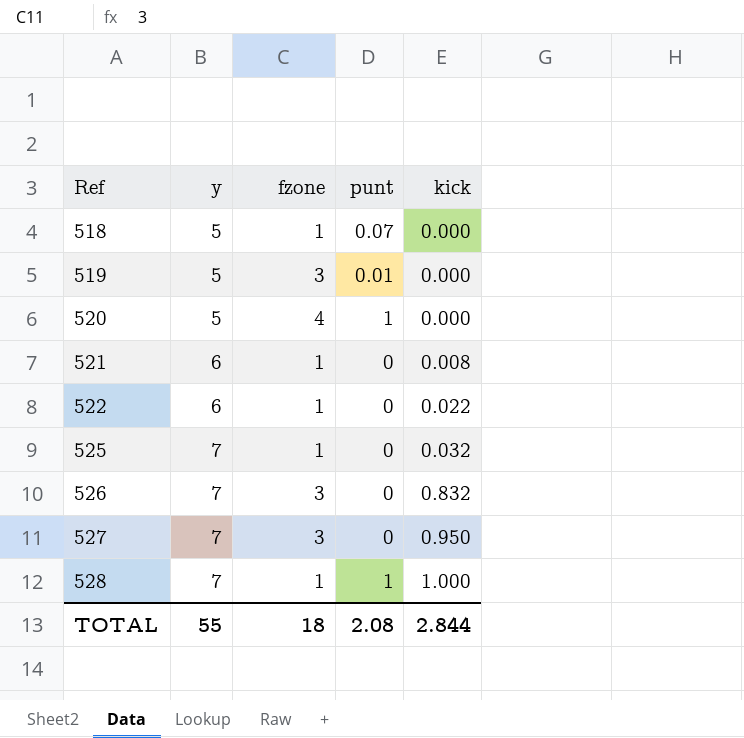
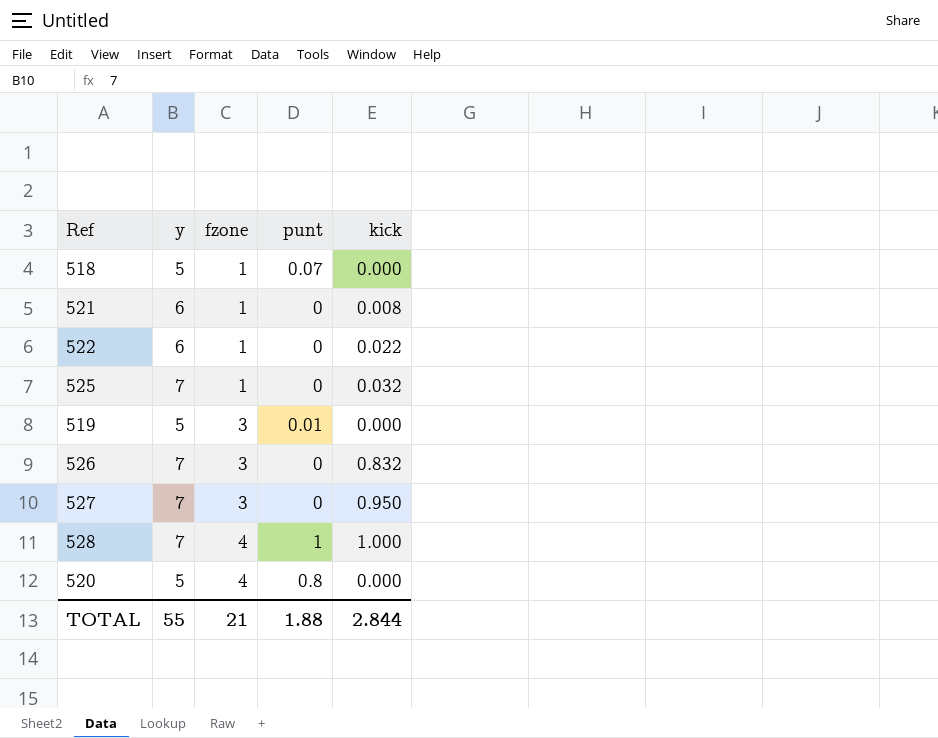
row order: Ref ascending -> fzone ascending
528 | fzone: 1 -> 4
520 | punt: 1 -> 0.8
TOTAL | fzone: 18 -> 21
TOTAL | punt: 2.08 -> 1.88

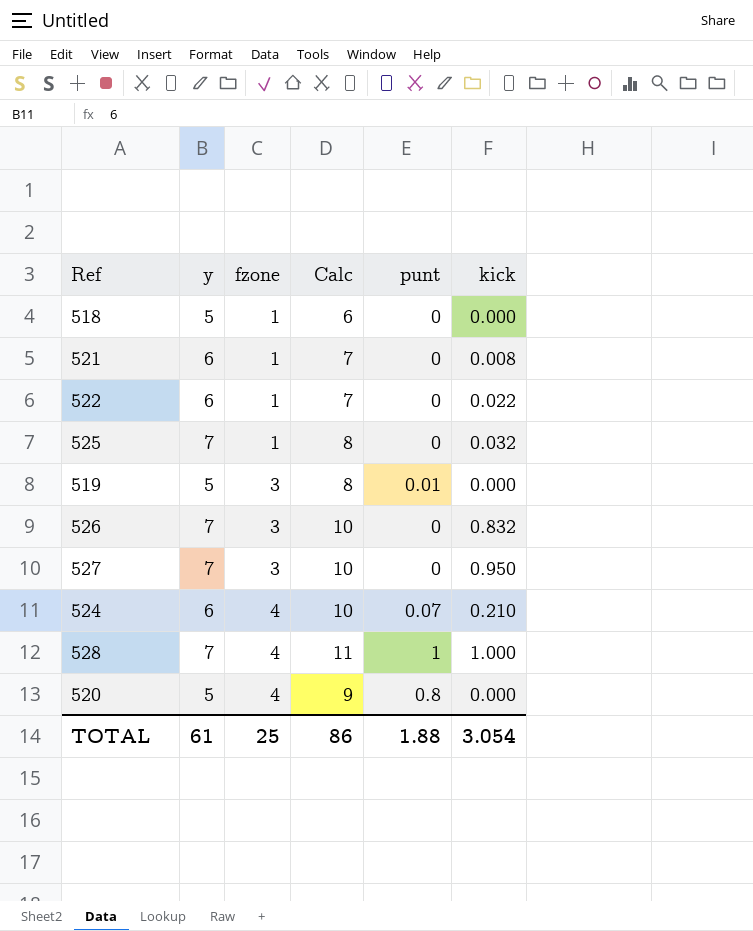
column Calc | formula: none -> [y] + [fzone]
518 | punt: 0.07 -> 0
row 524: none -> 6 | 4 | 10 | 0.07 | 0.210
TOTAL | y: 55 -> 61
TOTAL | fzone: 21 -> 25
TOTAL | kick: 2.844 -> 3.054

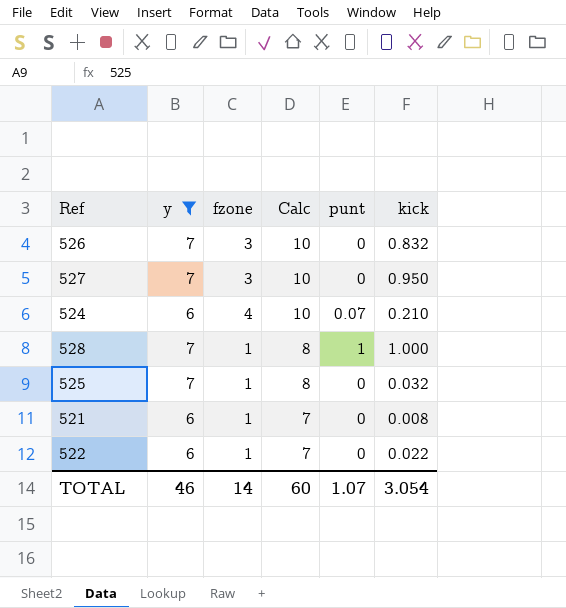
filter: none -> y != 5
row order: fzone ascending -> Calc descending
528 | fzone: 4 -> 1
528 | Calc: 11 -> 8
TOTAL | y: 61 -> 46
TOTAL | fzone: 25 -> 14
TOTAL | Calc: 86 -> 60
TOTAL | punt: 1.88 -> 1.07

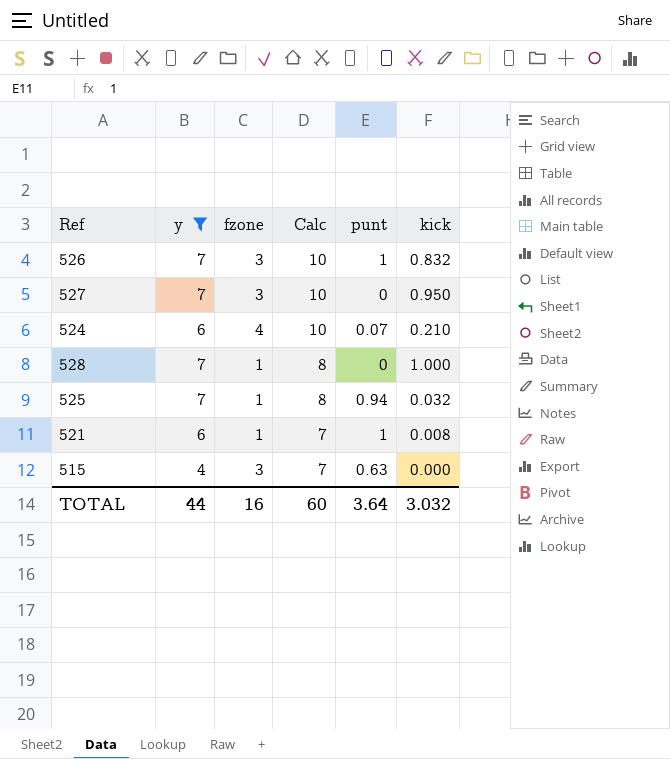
row 522: 6 | 1 | 7 | 0 | 0.022 -> none
526 | punt: 0 -> 1
528 | punt: 1 -> 0
525 | punt: 0 -> 0.94
521 | punt: 0 -> 1
row 515: none -> 4 | 3 | 7 | 0.63 | 0.000
TOTAL | y: 46 -> 44
TOTAL | fzone: 14 -> 16
TOTAL | punt: 1.07 -> 3.64
TOTAL | kick: 3.054 -> 3.032

